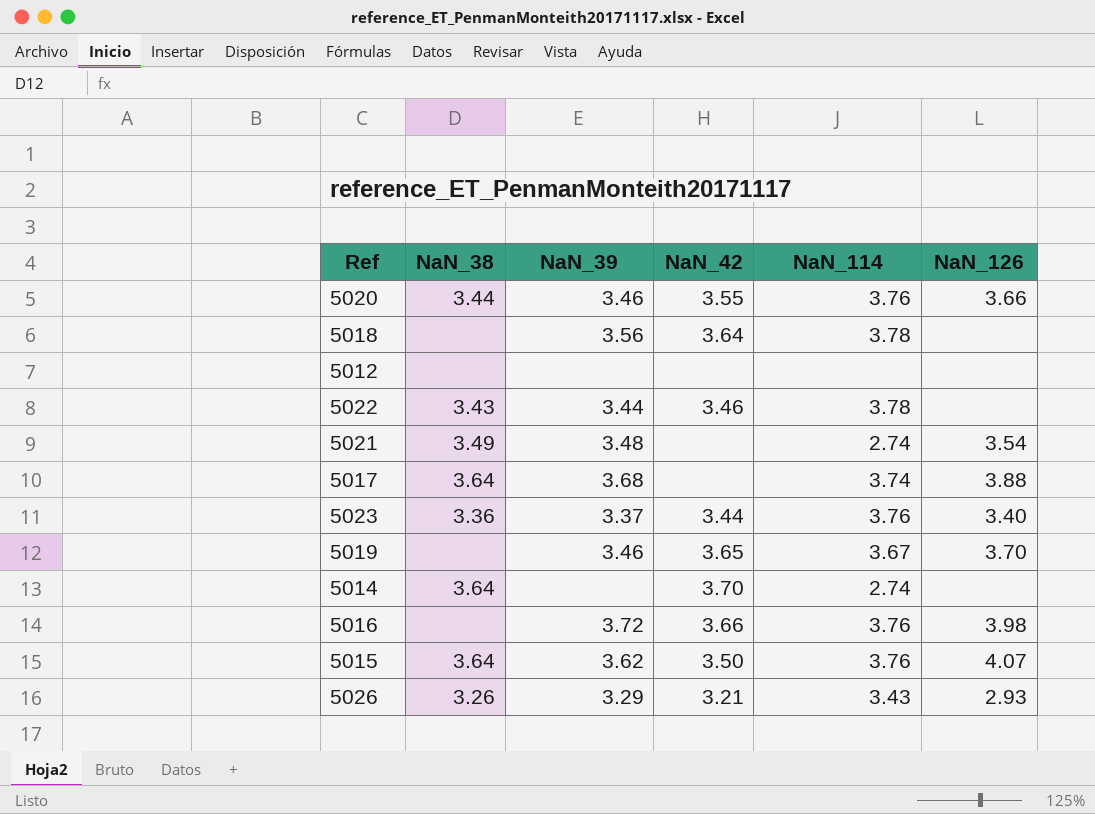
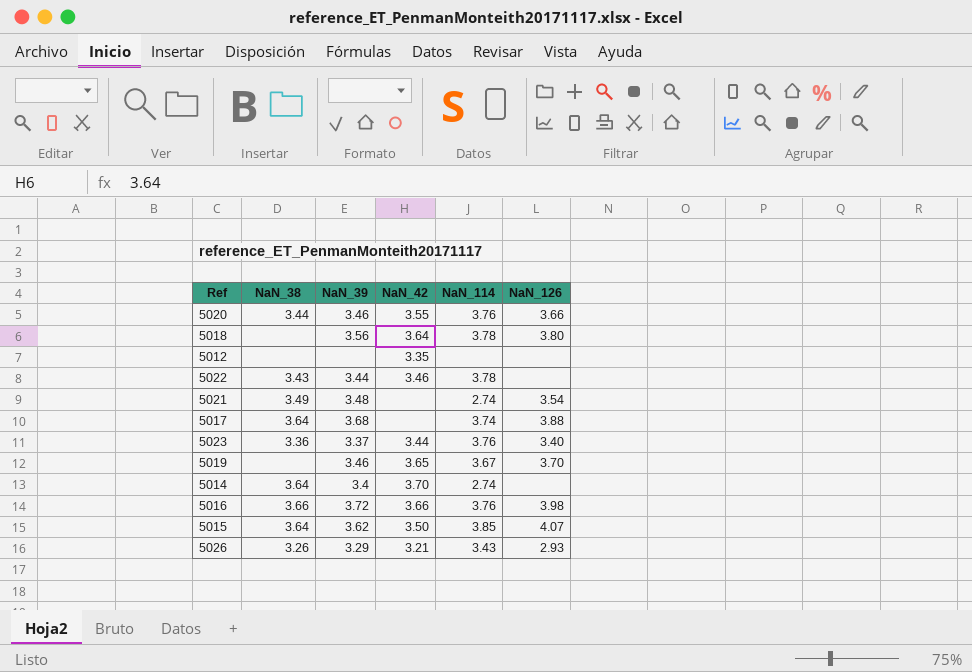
5018 | NaN_126: none -> 3.80
5012 | NaN_42: none -> 3.35
5014 | NaN_39: none -> 3.4
5016 | NaN_38: none -> 3.66
5015 | NaN_114: 3.76 -> 3.85

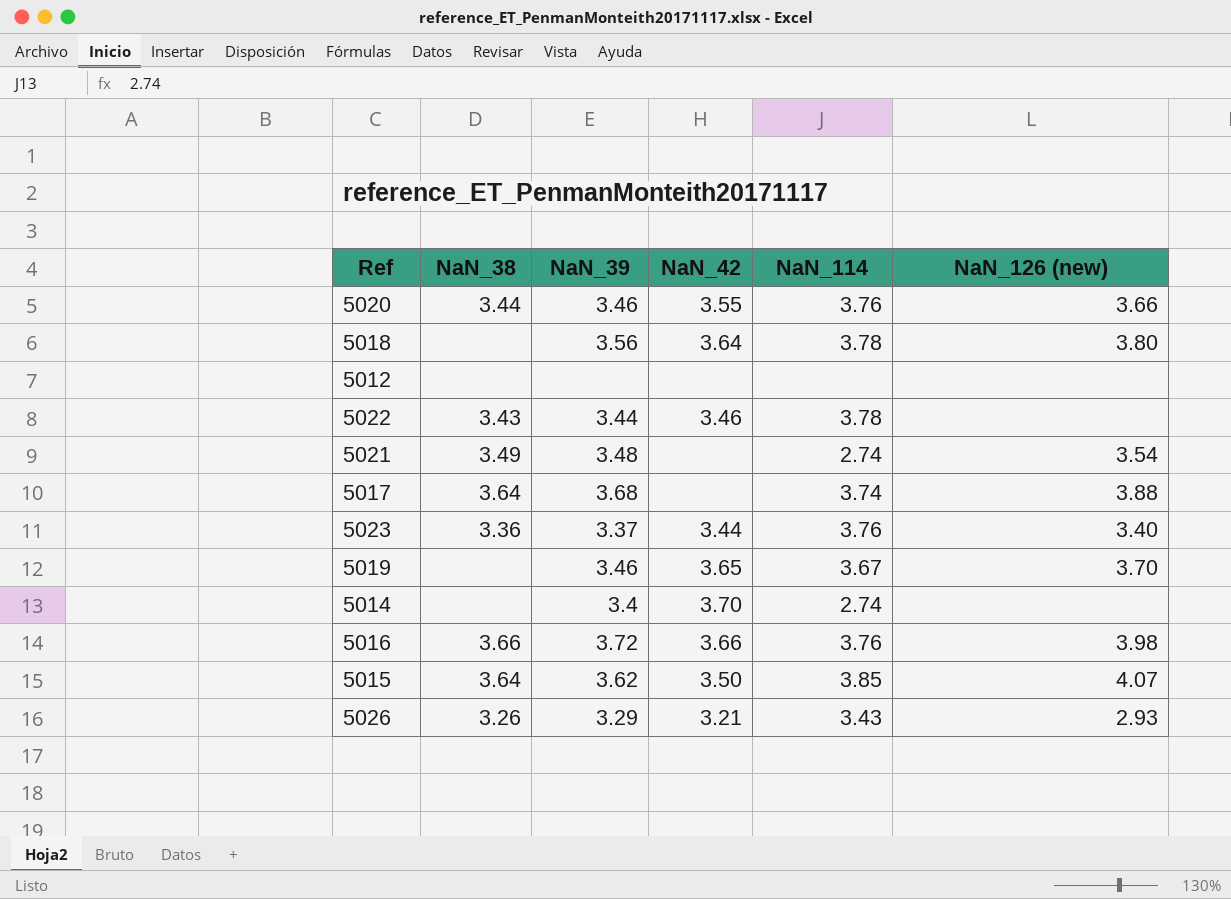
column name: NaN_126 -> NaN_126 (new)
5012 | NaN_42: 3.35 -> none
5014 | NaN_38: 3.64 -> none

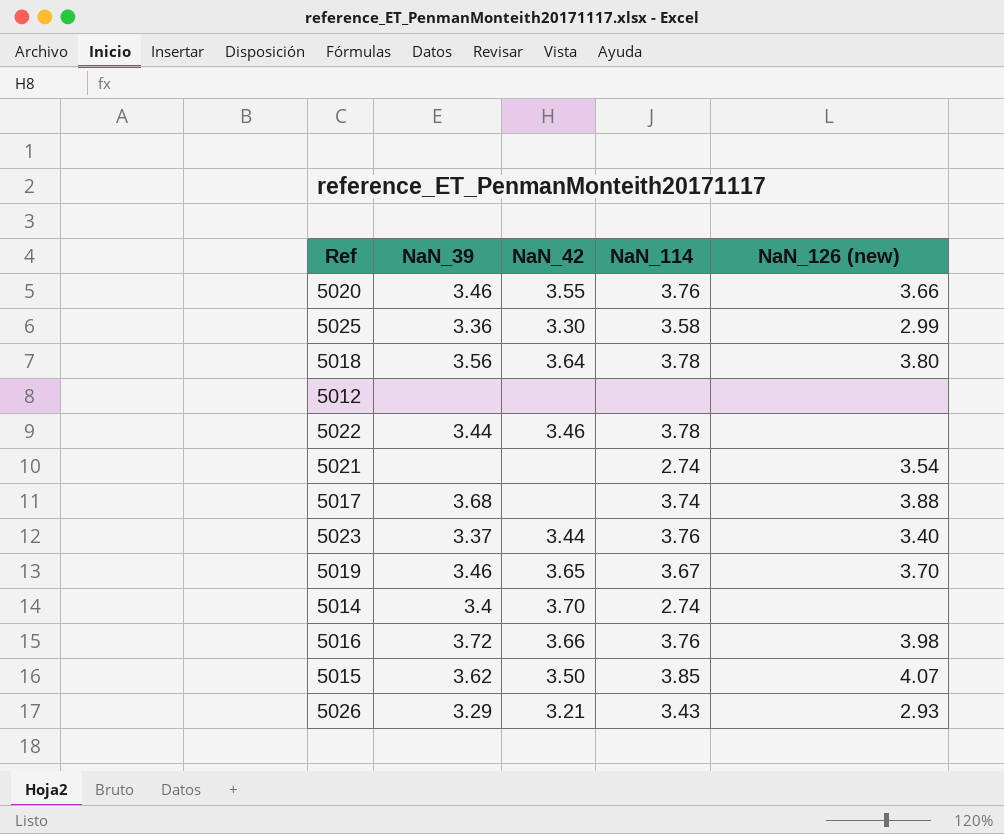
column NaN_38 | position: 2 -> none
row 5025: none -> 3.36 | 3.30 | 3.58 | 2.99
5021 | NaN_39: 3.48 -> none

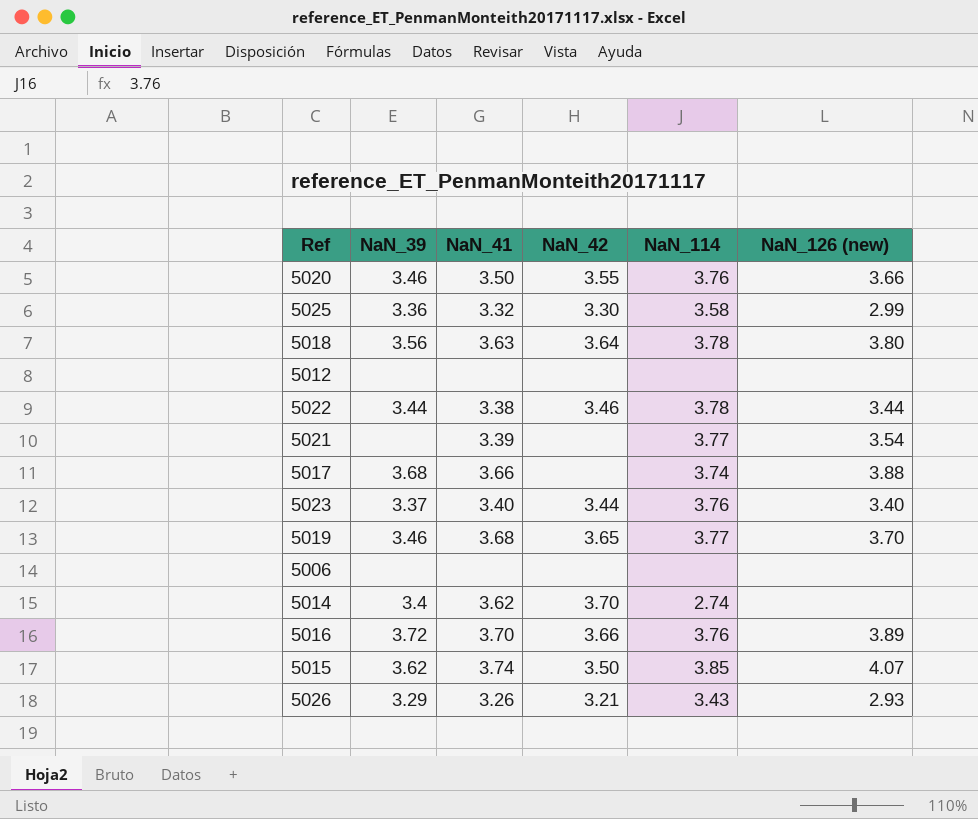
column NaN_41 | position: none -> 3
5022 | NaN_126 (new): none -> 3.44
5021 | NaN_114: 2.74 -> 3.77
5019 | NaN_114: 3.67 -> 3.77
row 5006: none -> none | none | none | none | none
5016 | NaN_126 (new): 3.98 -> 3.89

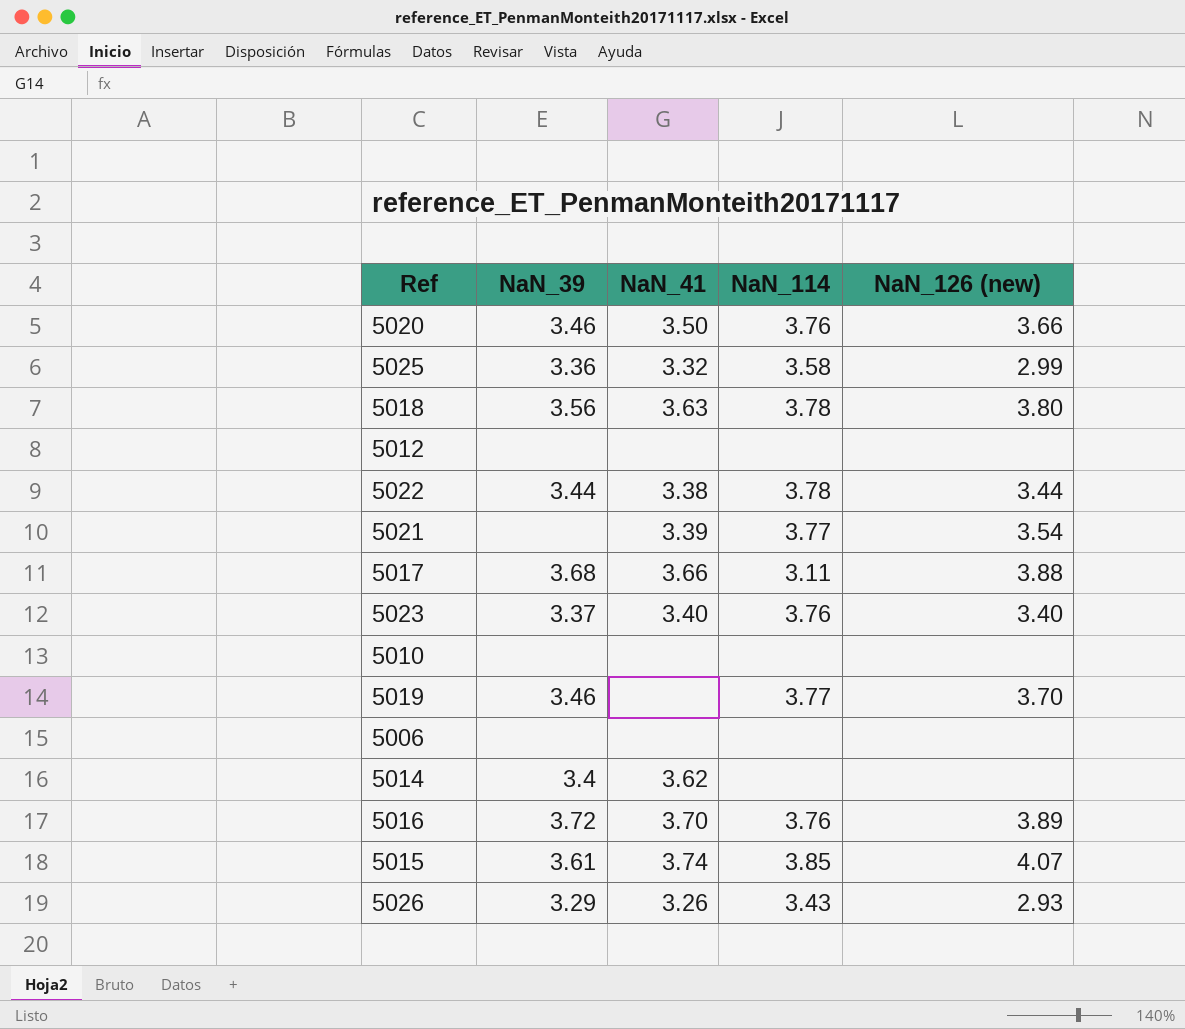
column NaN_42 | position: 4 -> none
5017 | NaN_114: 3.74 -> 3.11
row 5010: none -> none | none | none | none
5019 | NaN_41: 3.68 -> none
5014 | NaN_114: 2.74 -> none
5015 | NaN_39: 3.62 -> 3.61

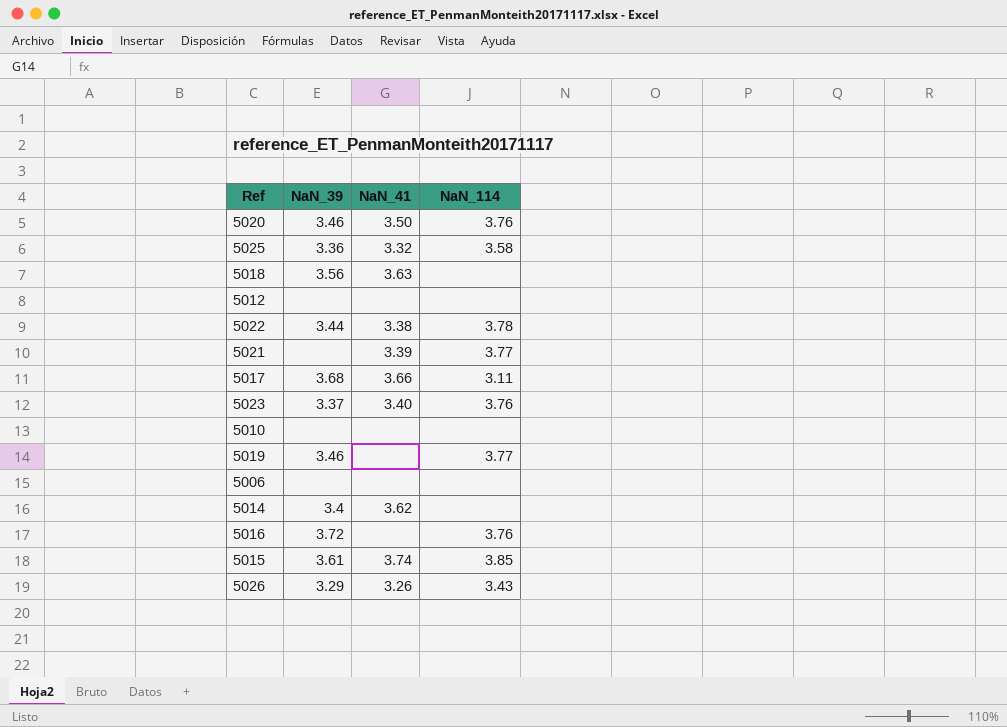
column NaN_126 (new) | position: 5 -> none
5018 | NaN_114: 3.78 -> none
5016 | NaN_41: 3.70 -> none

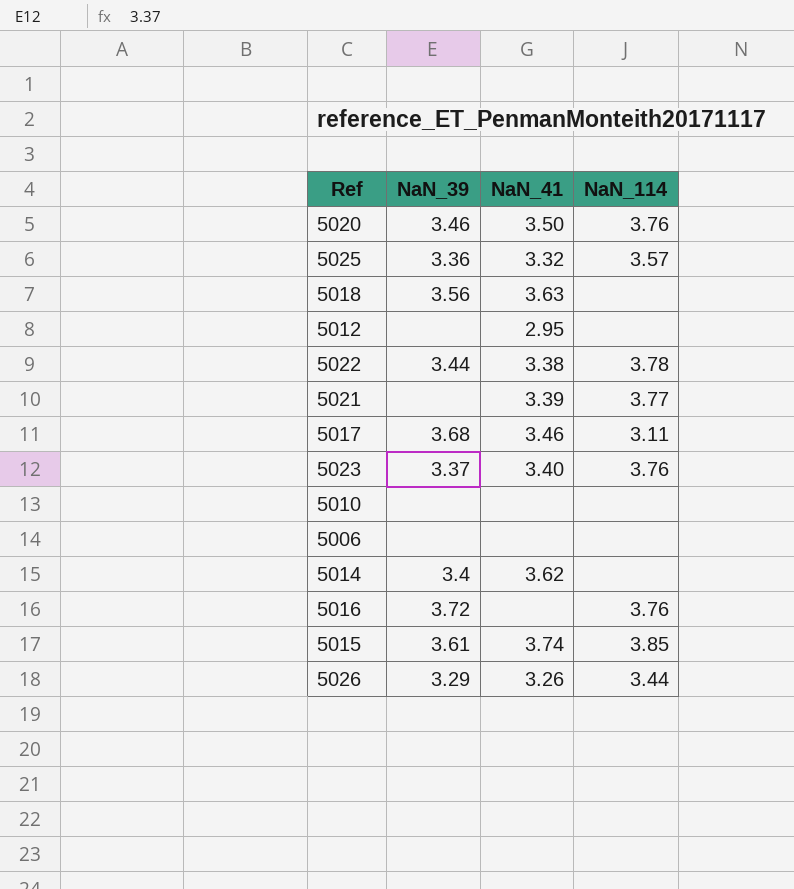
row 5019: 3.46 | none | 3.77 -> none
5025 | NaN_114: 3.58 -> 3.57
5012 | NaN_41: none -> 2.95
5017 | NaN_41: 3.66 -> 3.46
5026 | NaN_114: 3.43 -> 3.44

